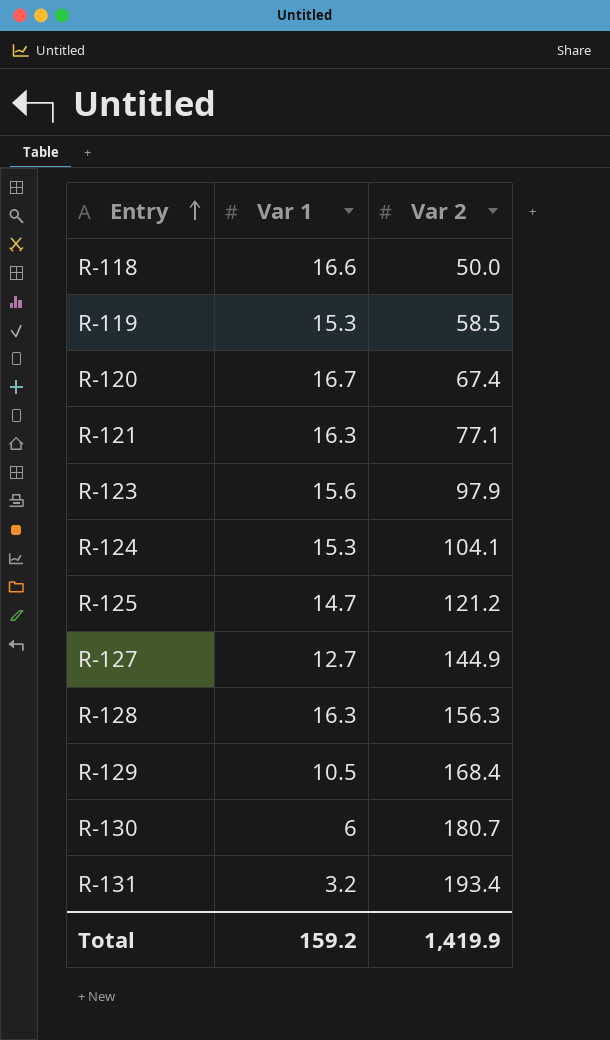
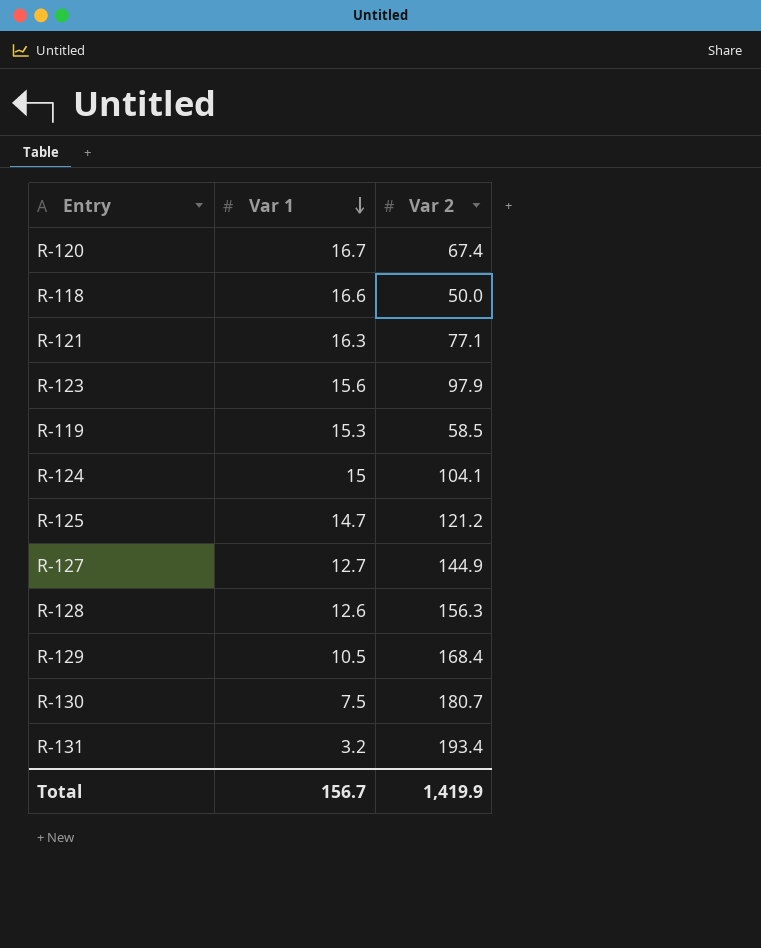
row order: Entry ascending -> Var 1 descending
R-124 | Var 1: 15.3 -> 15
R-128 | Var 1: 16.3 -> 12.6
R-130 | Var 1: 6 -> 7.5
Total | Var 1: 159.2 -> 156.7

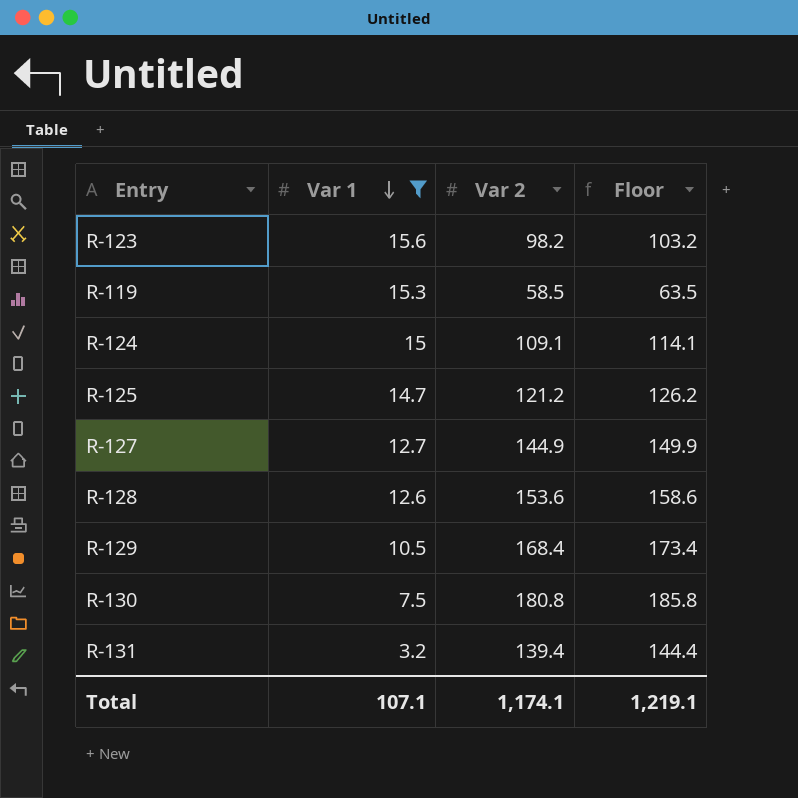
filter: none -> Var 1 <= 15.6
column Floor | formula: none -> [Var 2] + 5
R-123 | Var 2: 97.9 -> 98.2
R-124 | Var 2: 104.1 -> 109.1
R-128 | Var 2: 156.3 -> 153.6
R-130 | Var 2: 180.7 -> 180.8
R-131 | Var 2: 193.4 -> 139.4
Total | Var 1: 156.7 -> 107.1
Total | Var 2: 1,419.9 -> 1,174.1

